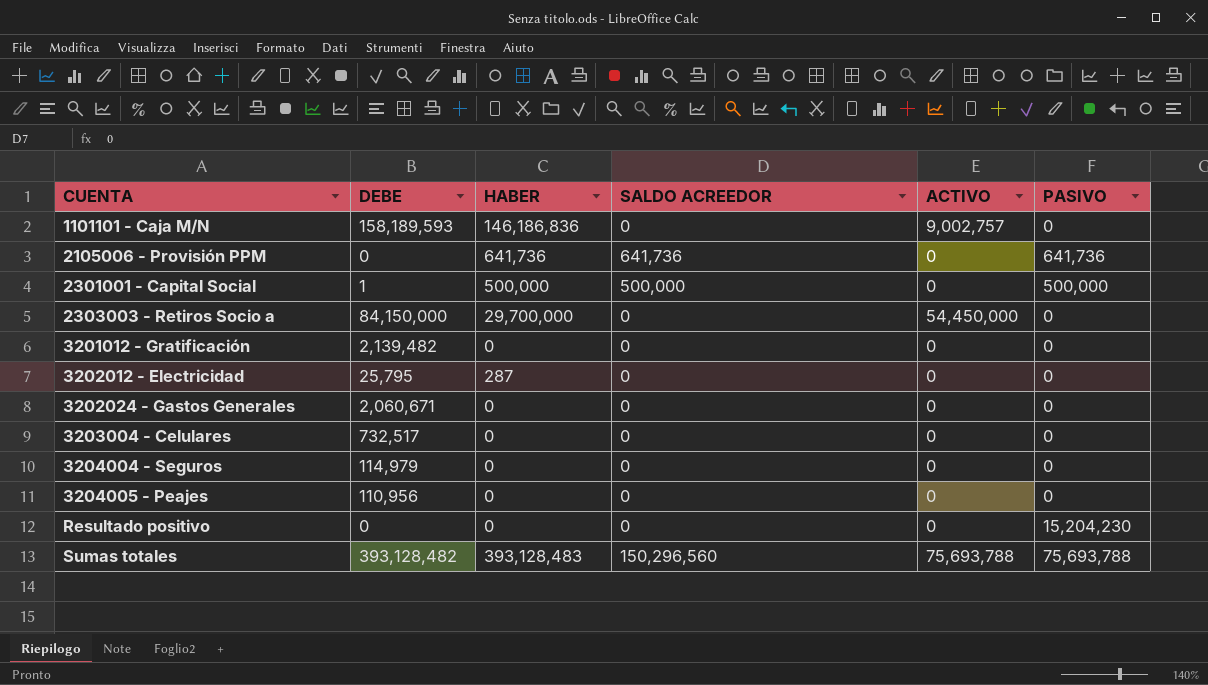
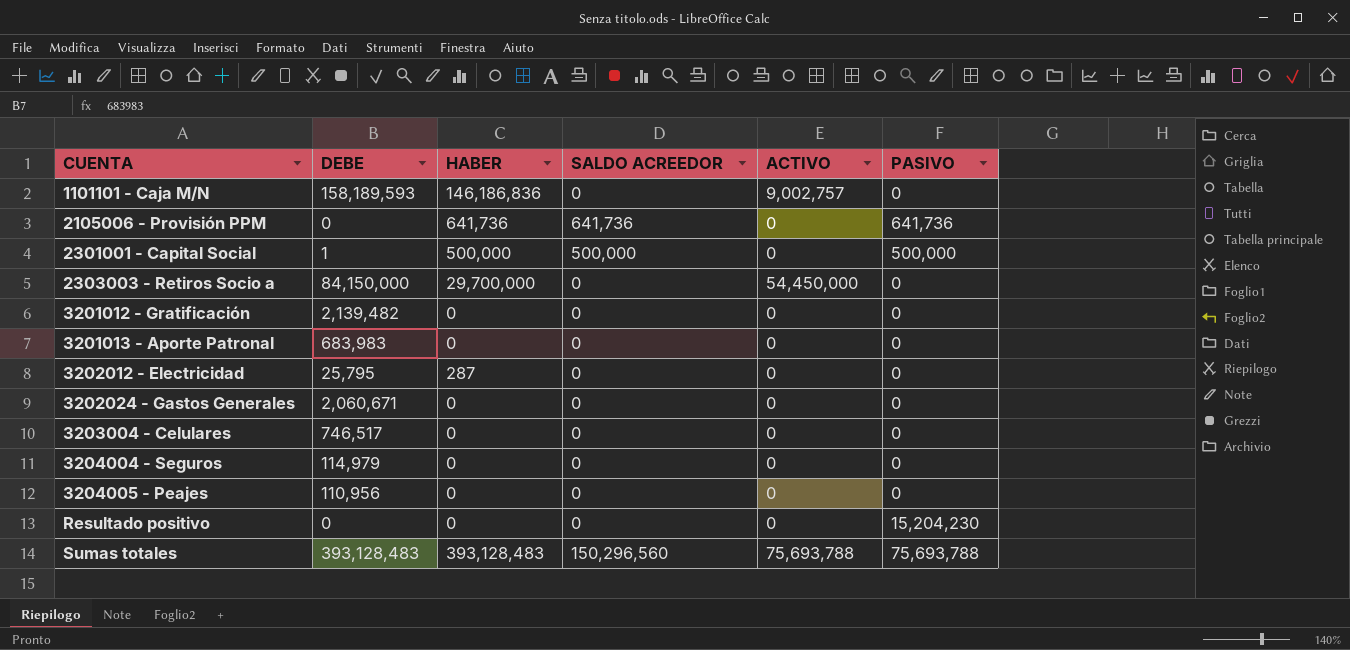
row 3201013 - Aporte Patronal: none -> 683,983 | 0 | 0 | 0 | 0
3203004 - Celulares | DEBE: 732,517 -> 746,517
Sumas totales | DEBE: 393,128,482 -> 393,128,483

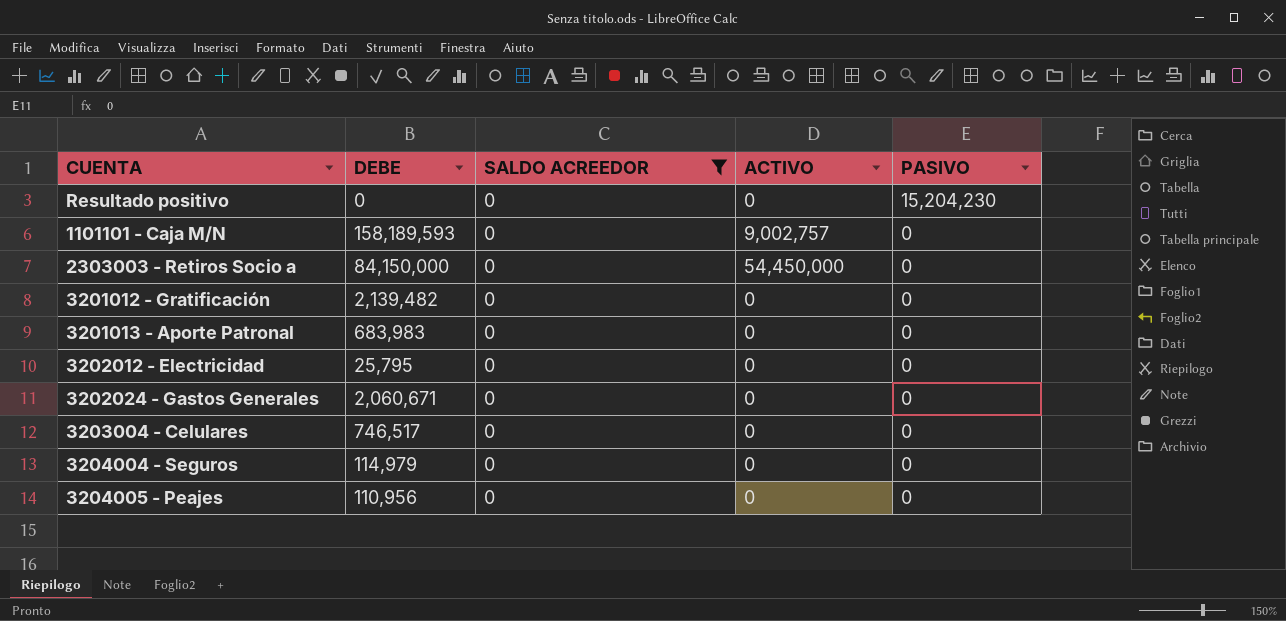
filter: none -> SALDO ACREEDOR = 0
row order: CUENTA ascending -> PASIVO descending
column HABER | position: 3 -> none

